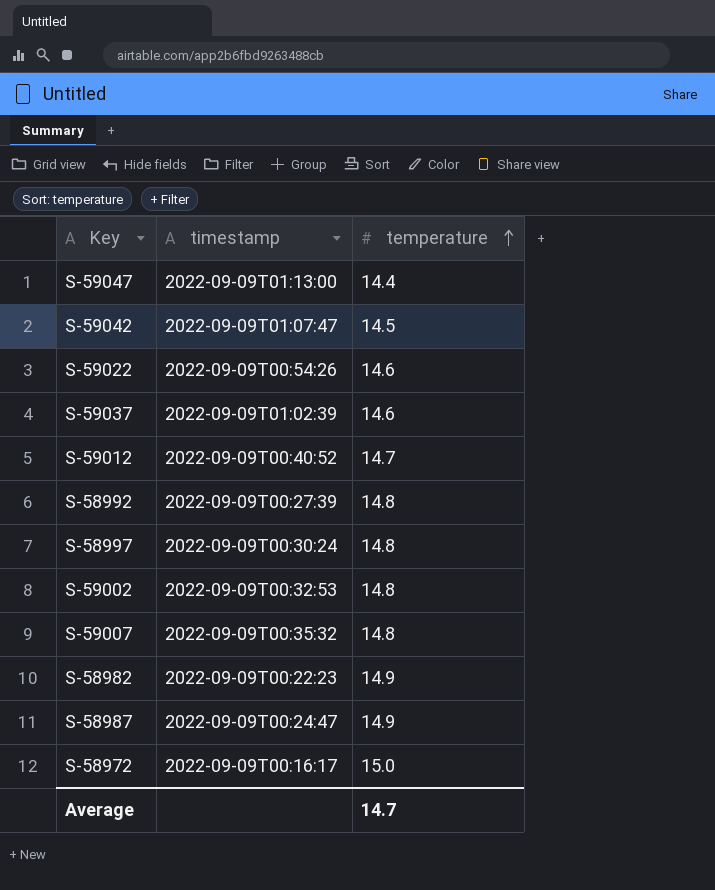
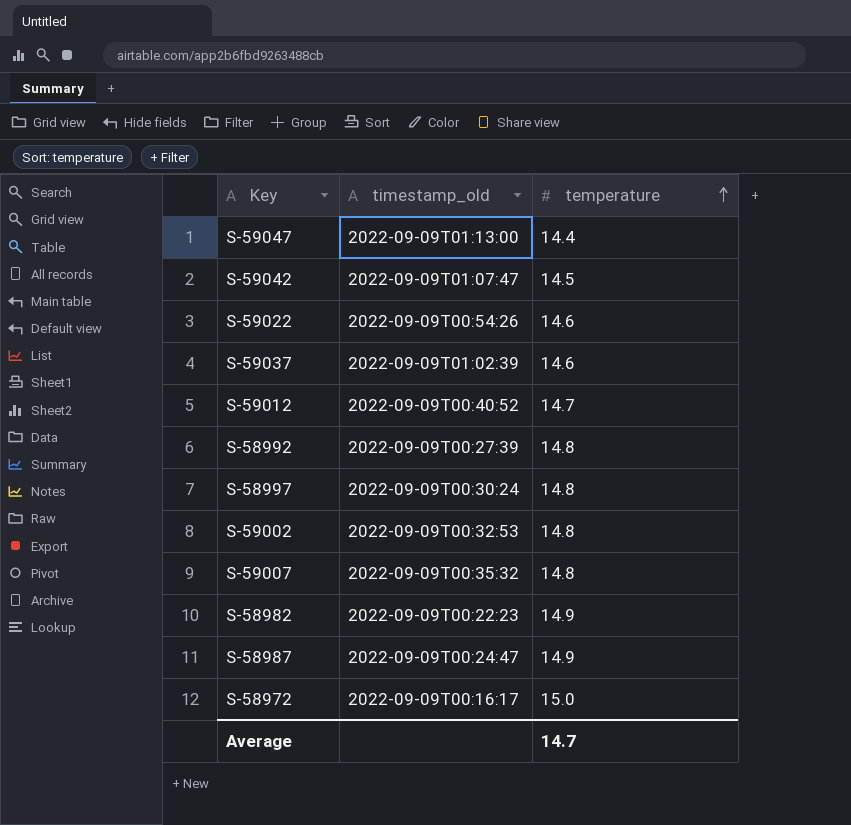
column name: timestamp -> timestamp_old

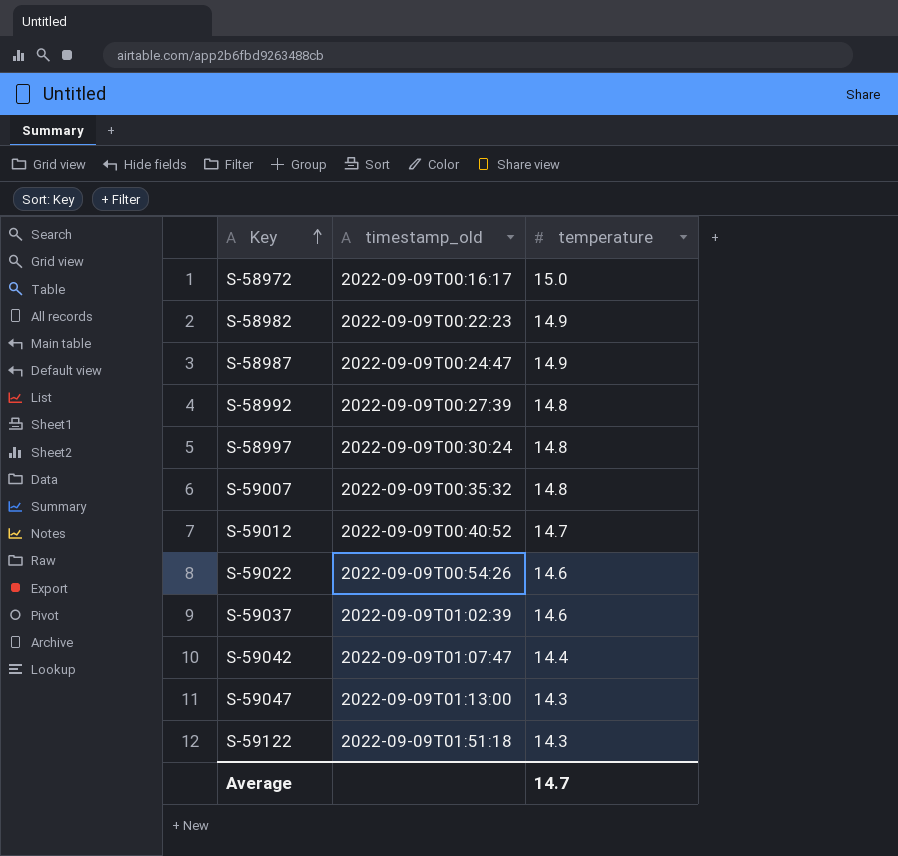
row order: temperature ascending -> Key ascending
row S-59002: 2022-09-09T00:32:53 | 14.8 -> none
S-59042 | temperature: 14.5 -> 14.4
S-59047 | temperature: 14.4 -> 14.3
row S-59122: none -> 2022-09-09T01:51:18 | 14.3

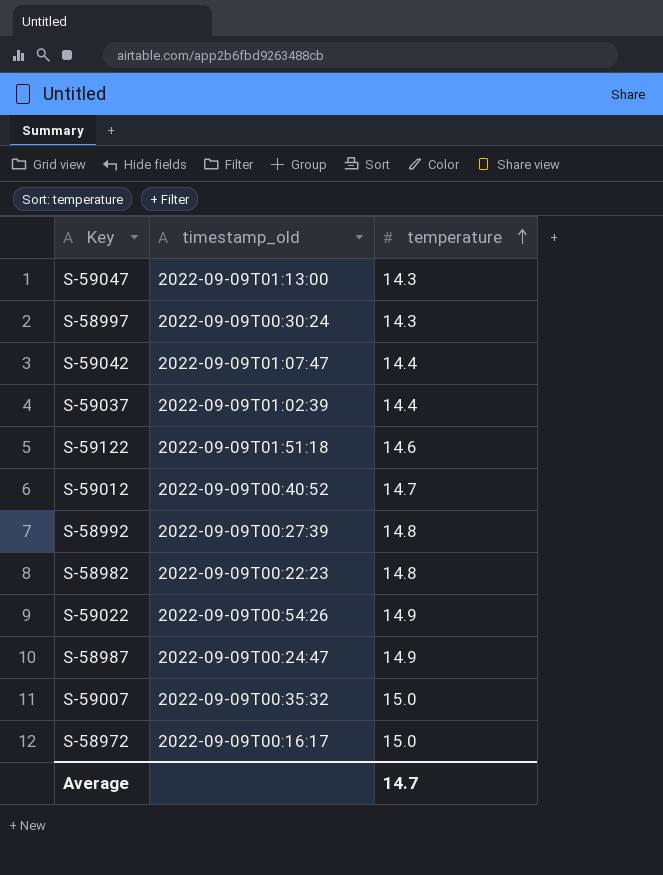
row order: Key ascending -> temperature ascending
S-58997 | temperature: 14.8 -> 14.3
S-59037 | temperature: 14.6 -> 14.4
S-59122 | temperature: 14.3 -> 14.6
S-58982 | temperature: 14.9 -> 14.8
S-59022 | temperature: 14.6 -> 14.9
S-59007 | temperature: 14.8 -> 15.0

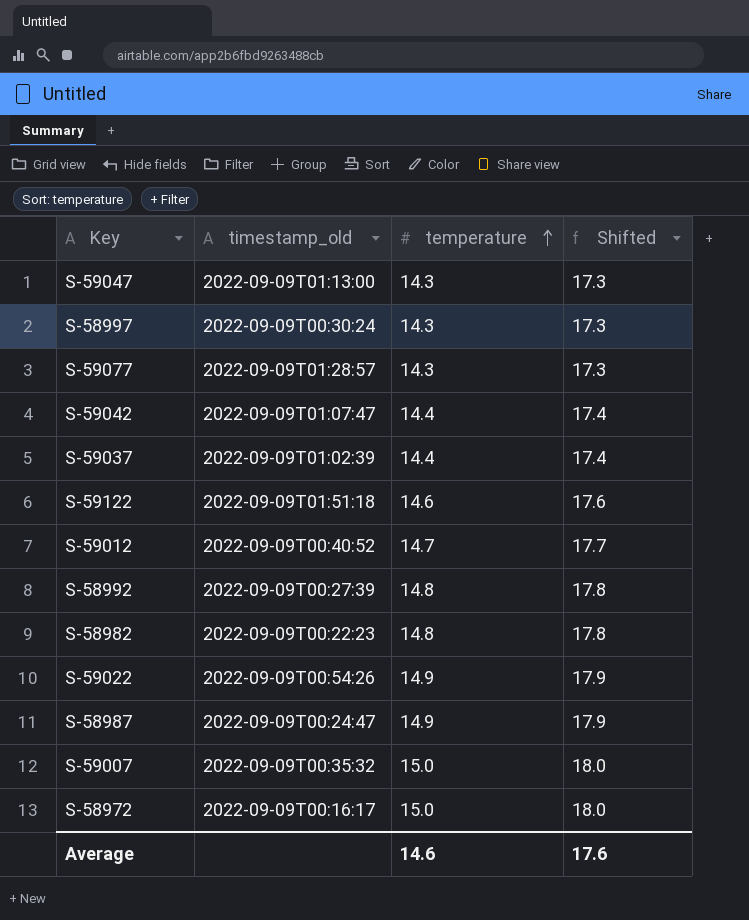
column Shifted | formula: none -> [temperature] + 3
row S-59077: none -> 2022-09-09T01:28:57 | 14.3 | 17.3
Average | temperature: 14.7 -> 14.6

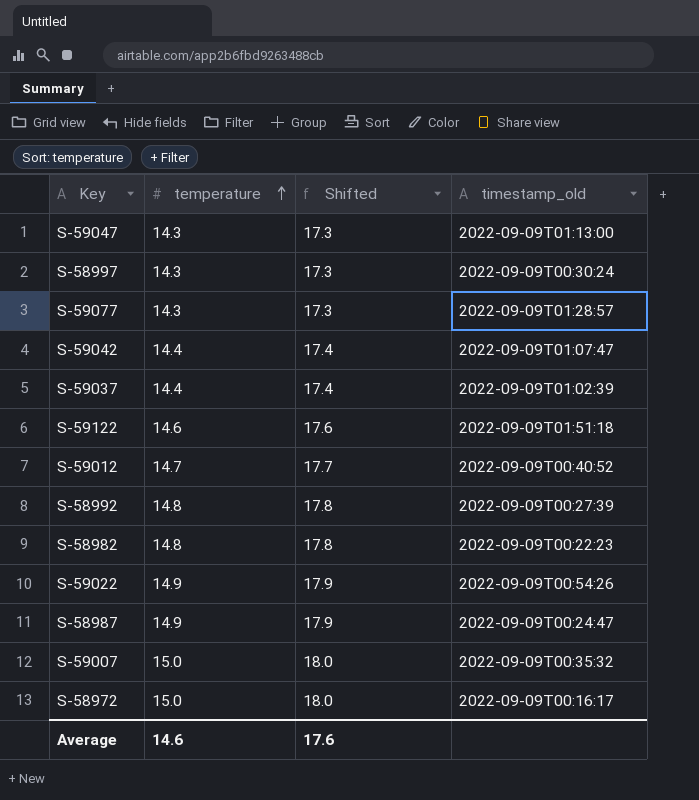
column timestamp_old | position: 2 -> 4

